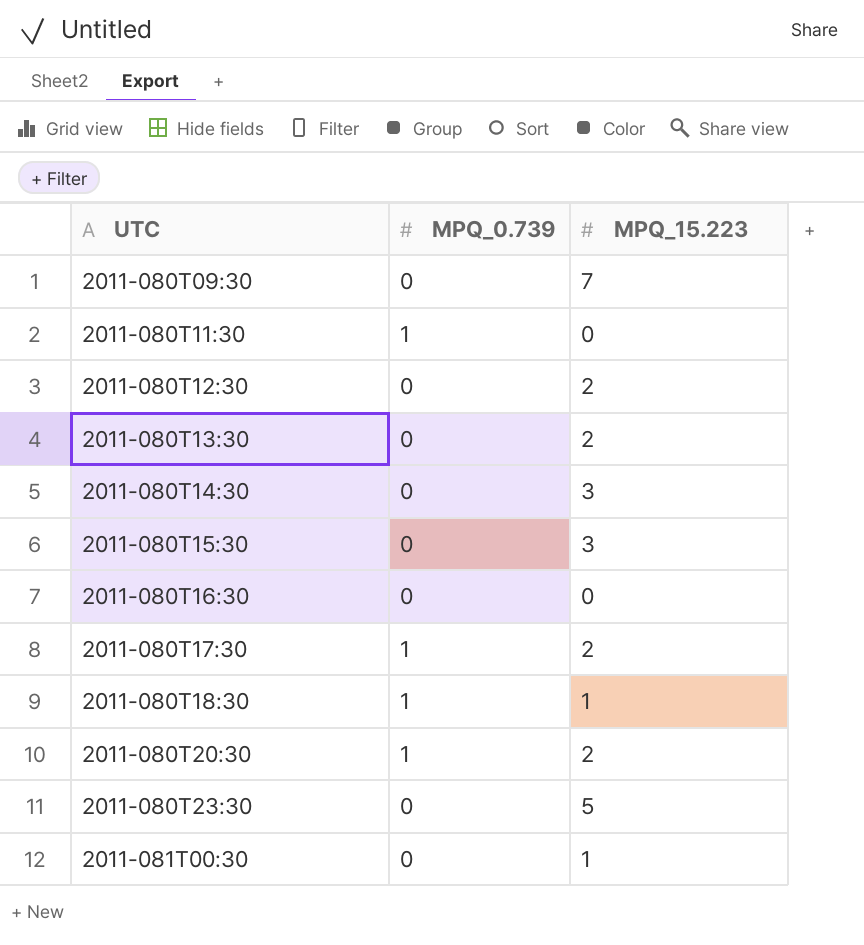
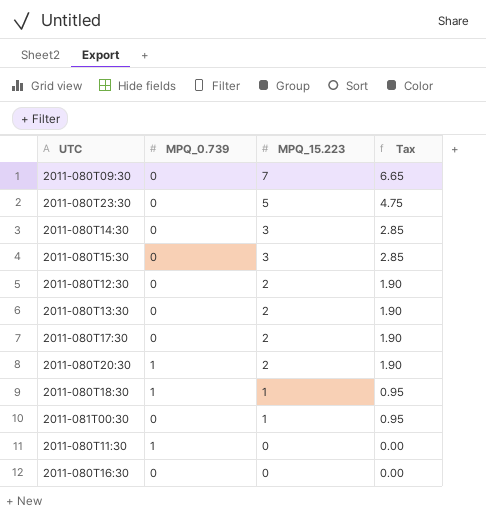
row order: UTC ascending -> MPQ_15.223 descending
column Tax | formula: none -> [MPQ_15.223] * 0.95
2011-080T17:30 | MPQ_0.739: 1 -> 0

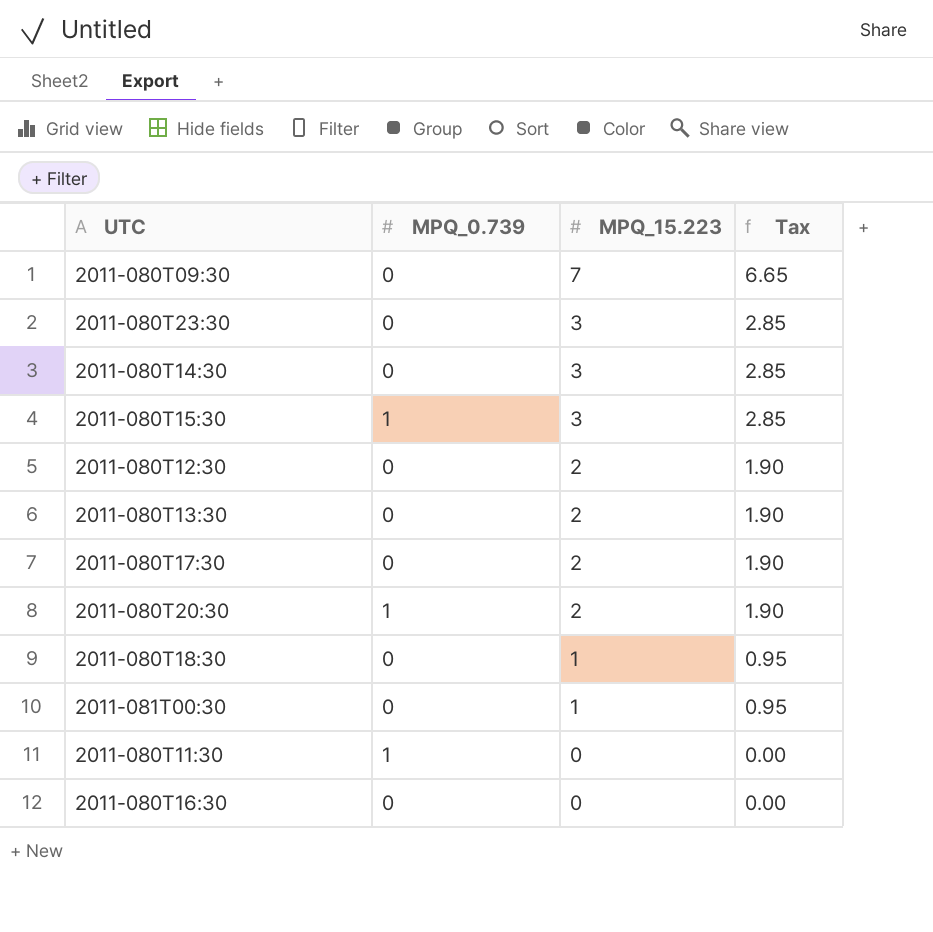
2011-080T23:30 | MPQ_15.223: 5 -> 3
2011-080T23:30 | Tax: 4.75 -> 2.85
2011-080T15:30 | MPQ_0.739: 0 -> 1
2011-080T18:30 | MPQ_0.739: 1 -> 0

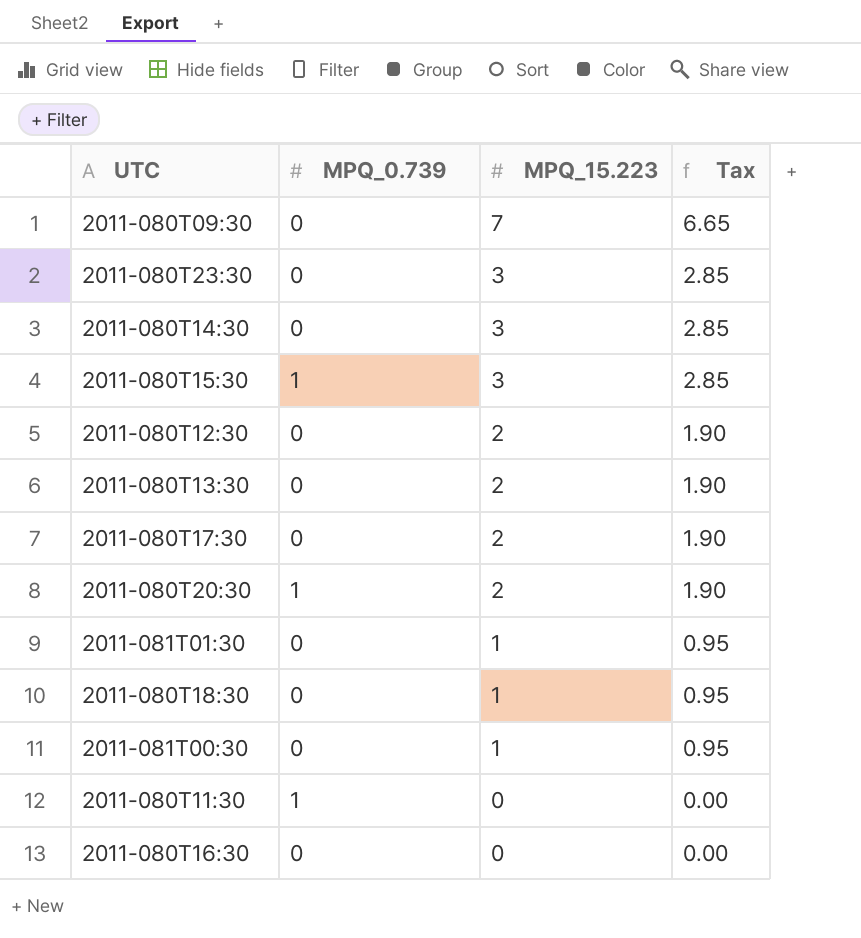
row 2011-081T01:30: none -> 0 | 1 | 0.95

